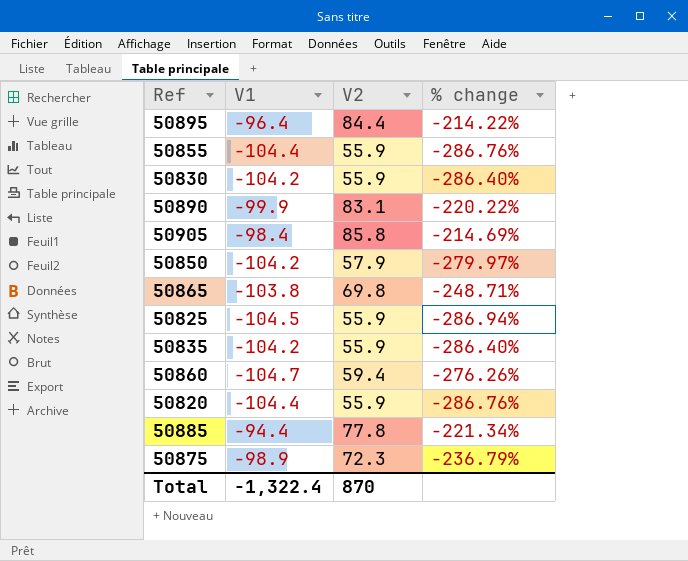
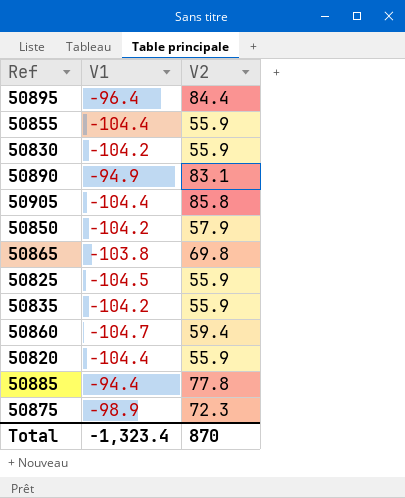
column % change | formula: ([V1] - [V2]) / [V2] -> none
50890 | V1: -99.9 -> -94.9
50905 | V1: -98.4 -> -104.4
Total | V1: -1,322.4 -> -1,323.4

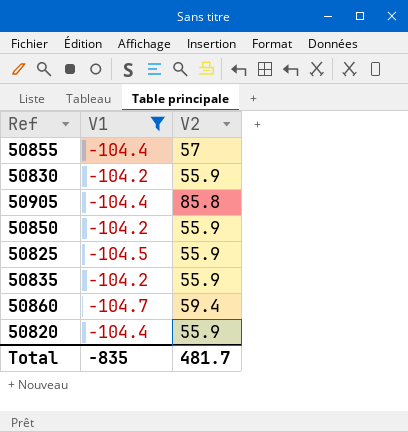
filter: none -> V1 <= -104.2
50855 | V2: 55.9 -> 57
50850 | V2: 57.9 -> 55.9
Total | V1: -1,323.4 -> -835
Total | V2: 870 -> 481.7

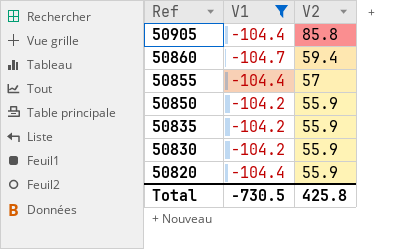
row order: none -> Ref descending
row 50825: -104.5 | 55.9 -> none
Total | V1: -835 -> -730.5
Total | V2: 481.7 -> 425.8

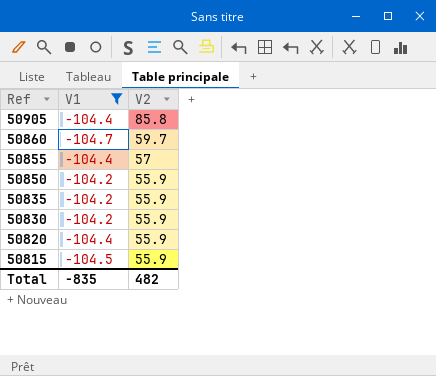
50860 | V2: 59.4 -> 59.7
row 50815: none -> -104.5 | 55.9
Total | V1: -730.5 -> -835
Total | V2: 425.8 -> 482

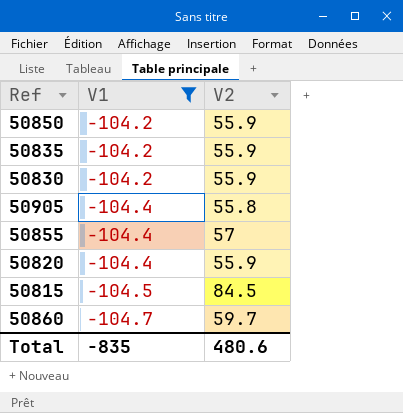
row order: Ref descending -> V1 descending
50905 | V2: 85.8 -> 55.8
50815 | V2: 55.9 -> 84.5
Total | V2: 482 -> 480.6

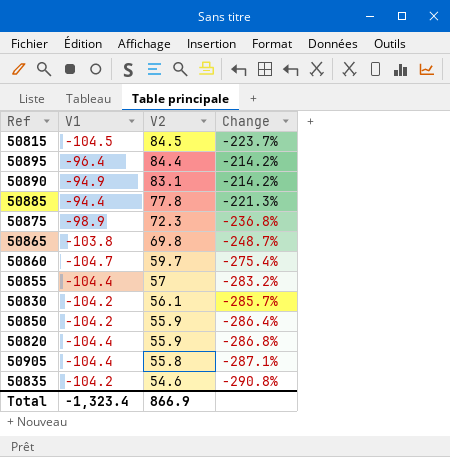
filter: V1 <= -104.2 -> none
row order: V1 descending -> V2 descending
column Change | formula: none -> ([V1] - [V2]) / [V2]
50830 | V2: 55.9 -> 56.1
50835 | V2: 55.9 -> 54.6
Total | V1: -835 -> -1,323.4
Total | V2: 480.6 -> 866.9

